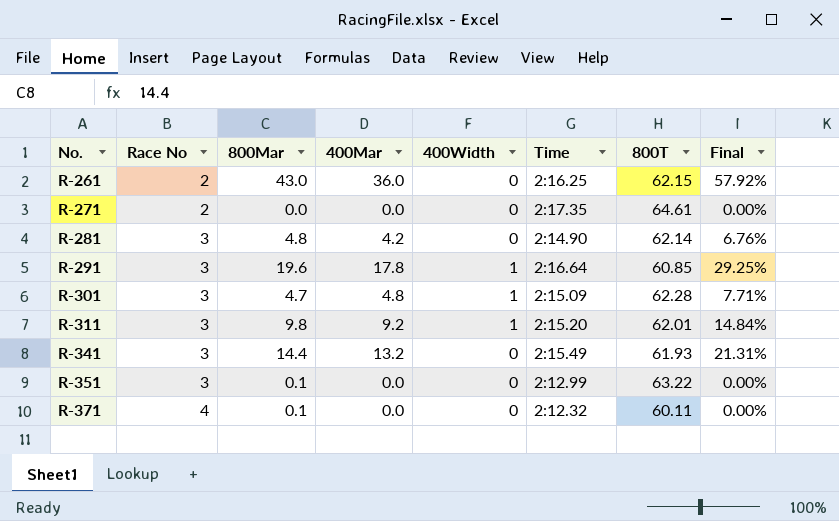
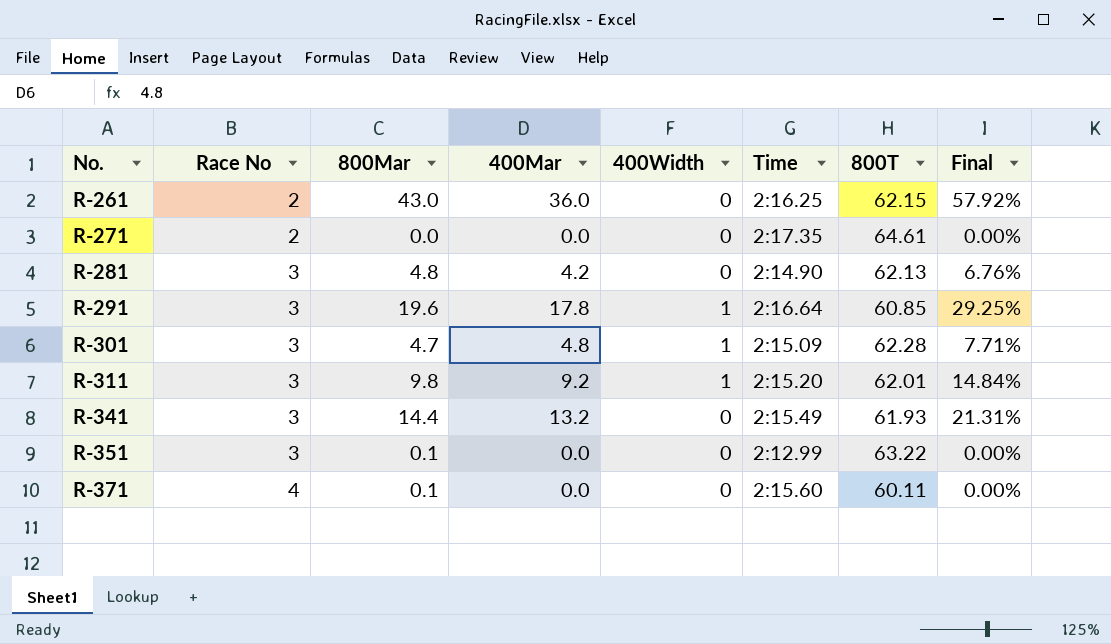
R-281 | 800T: 62.14 -> 62.13
R-371 | Time: 2:12.32 -> 2:15.60

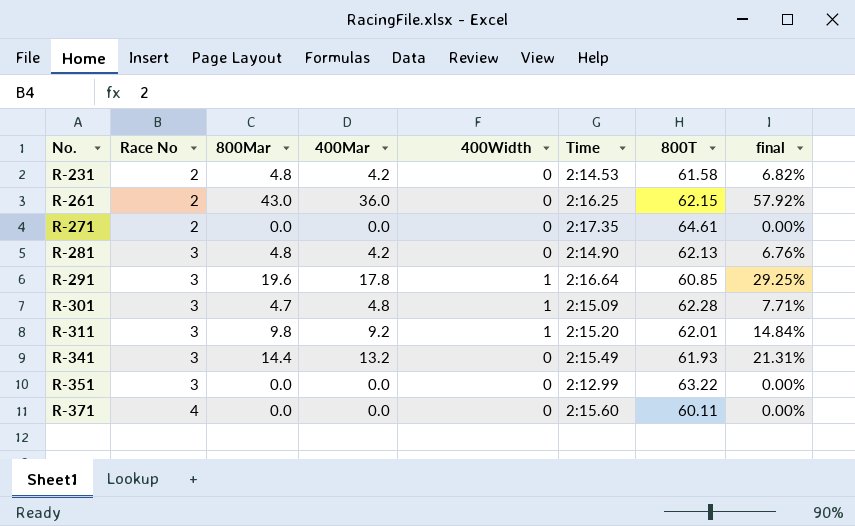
column name: Final -> final
row R-231: none -> 2 | 4.8 | 4.2 | 0 | 2:14.53 | 61.58 | 6.82%
R-351 | 800Mar: 0.1 -> 0.0
R-371 | 800Mar: 0.1 -> 0.0

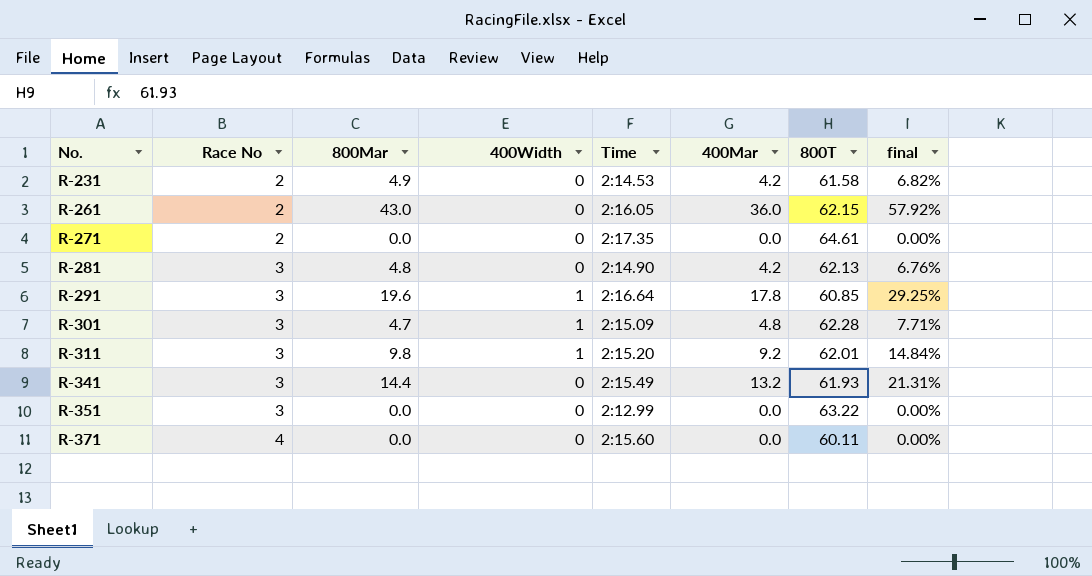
column 400Mar | position: 4 -> 6
R-231 | 800Mar: 4.8 -> 4.9
R-261 | Time: 2:16.25 -> 2:16.05

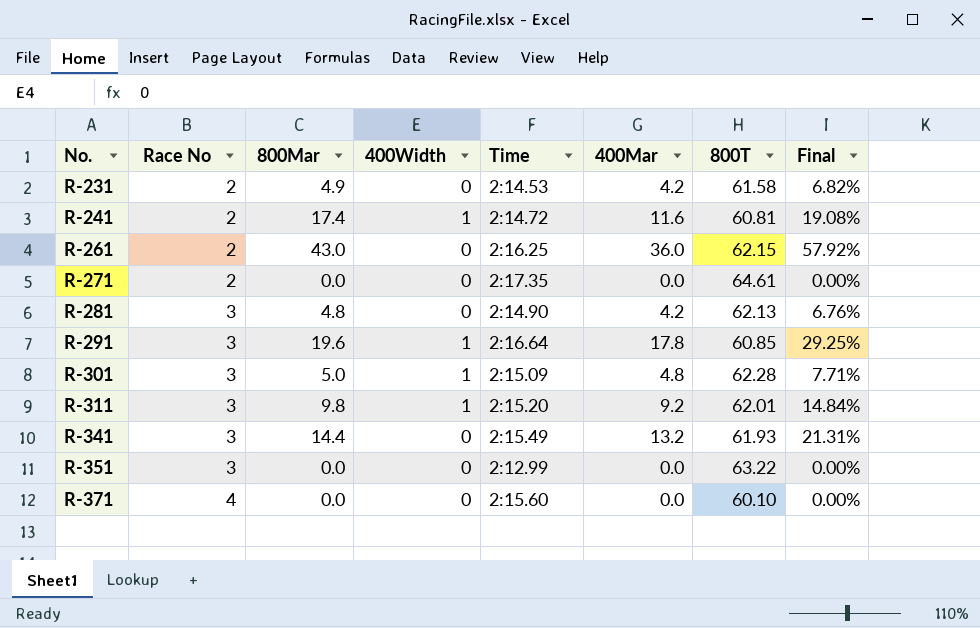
column name: final -> Final
row R-241: none -> 2 | 17.4 | 1 | 2:14.72 | 11.6 | 60.81 | 19.08%
R-261 | Time: 2:16.05 -> 2:16.25
R-301 | 800Mar: 4.7 -> 5.0
R-371 | 800T: 60.11 -> 60.10

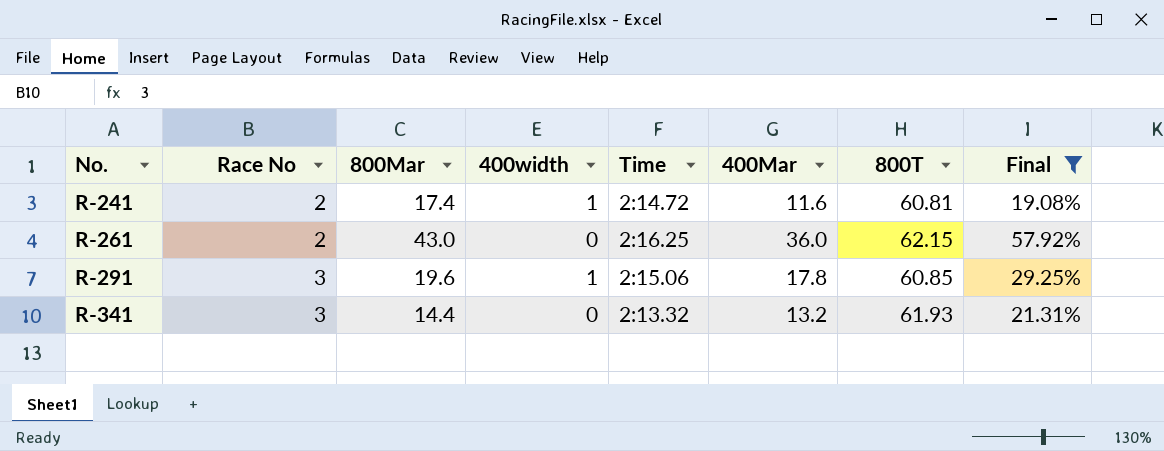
filter: none -> Final >= 19.08%
column name: 400Width -> 400width
R-291 | Time: 2:16.64 -> 2:15.06
R-341 | Time: 2:15.49 -> 2:13.32

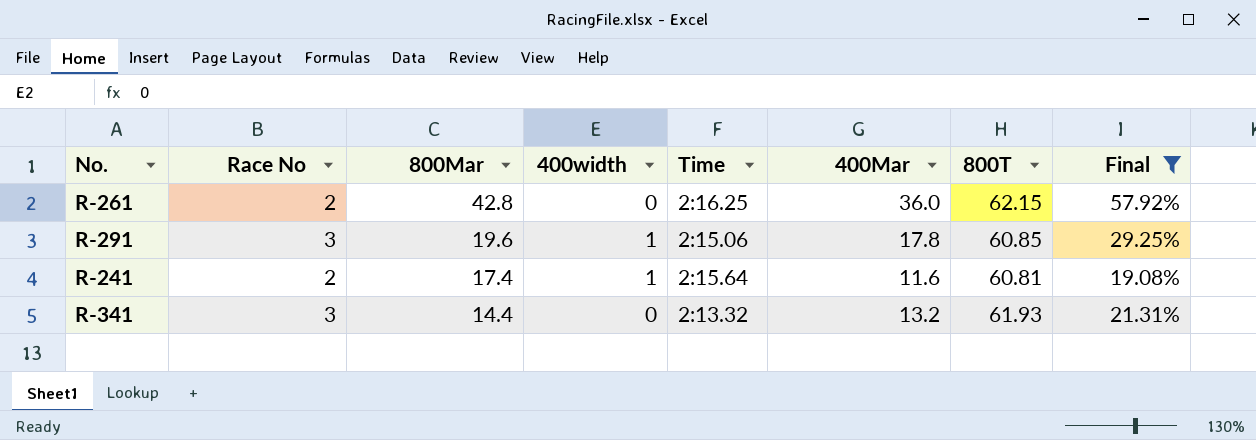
row order: No. ascending -> 800Mar descending
R-261 | 800Mar: 43.0 -> 42.8
R-241 | Time: 2:14.72 -> 2:15.64

